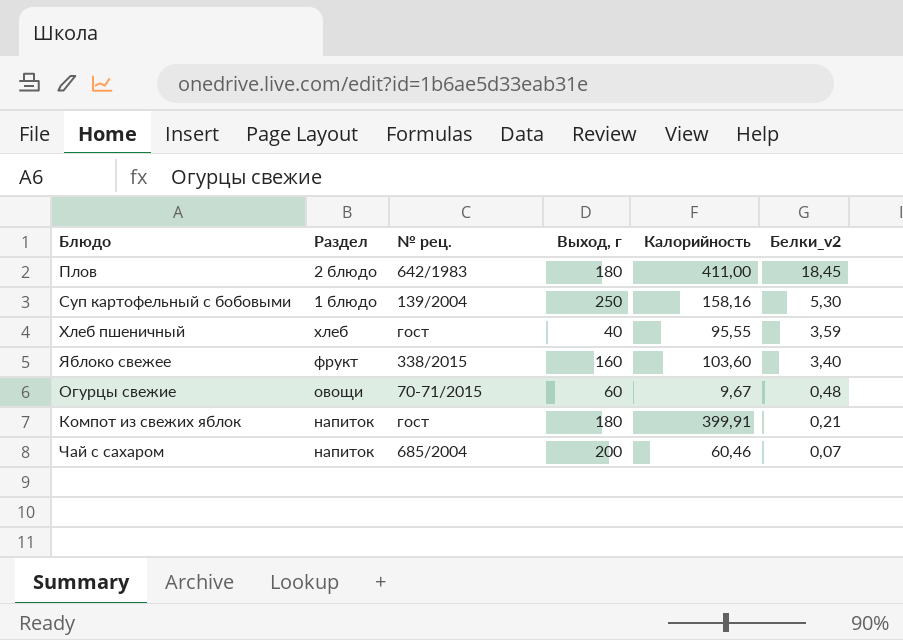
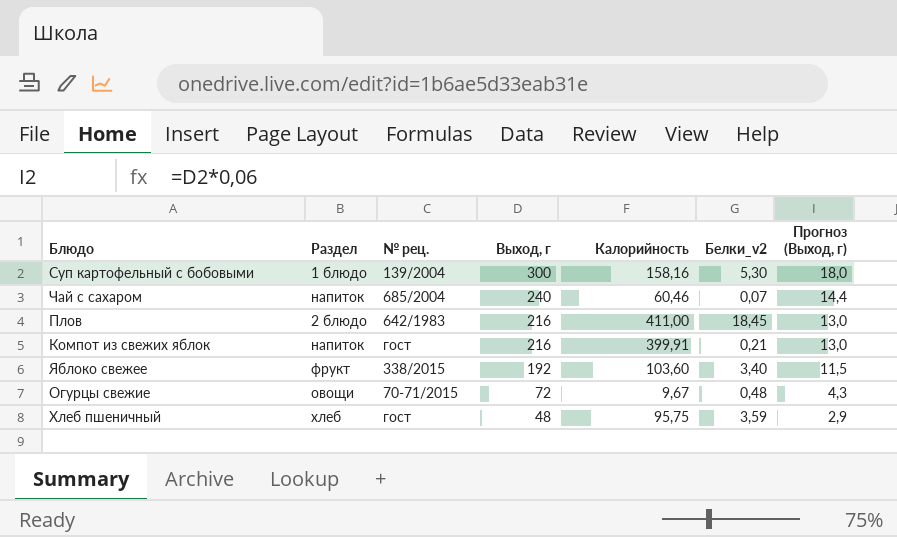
row order: Белки_v2 descending -> Выход, г descending
column Прогноз (Выход, г) | formula: none -> [Выход, г] * 0,06
Суп картофельный с бобовыми | Выход, г: 250 -> 300
Чай с сахаром | Выход, г: 200 -> 240
Плов | Выход, г: 180 -> 216
Компот из свежих яблок | Выход, г: 180 -> 216
Яблоко свежее | Выход, г: 160 -> 192
Огурцы свежие | Выход, г: 60 -> 72
Хлеб пшеничный | Выход, г: 40 -> 48
Хлеб пшеничный | Калорийность: 95,55 -> 95,75

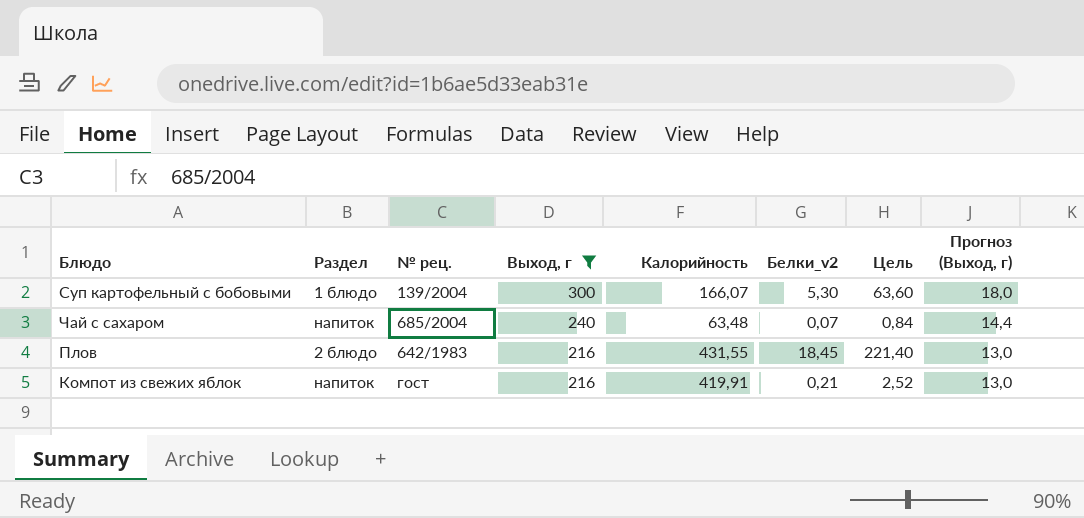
filter: none -> Выход, г >= 216
column Цель | formula: none -> [Белки_v2] * 12
Суп картофельный с бобовыми | Калорийность: 158,16 -> 166,07
Чай с сахаром | Калорийность: 60,46 -> 63,48
Плов | Калорийность: 411,00 -> 431,55
Компот из свежих яблок | Калорийность: 399,91 -> 419,91

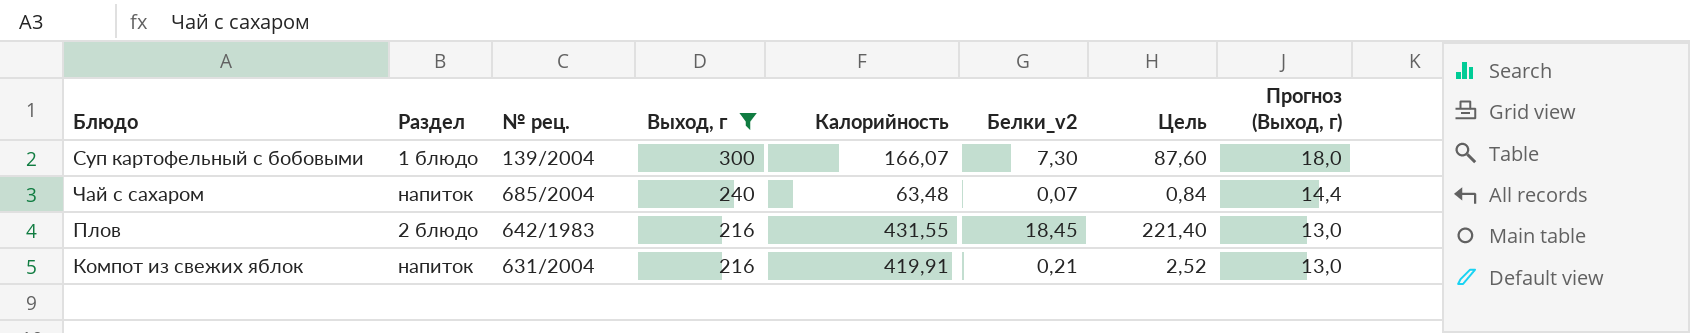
Суп картофельный с бобовыми | Белки_v2: 5,30 -> 7,30
Суп картофельный с бобовыми | Цель: 63,60 -> 87,60
Компот из свежих яблок | № рец.: гост -> 631/2004

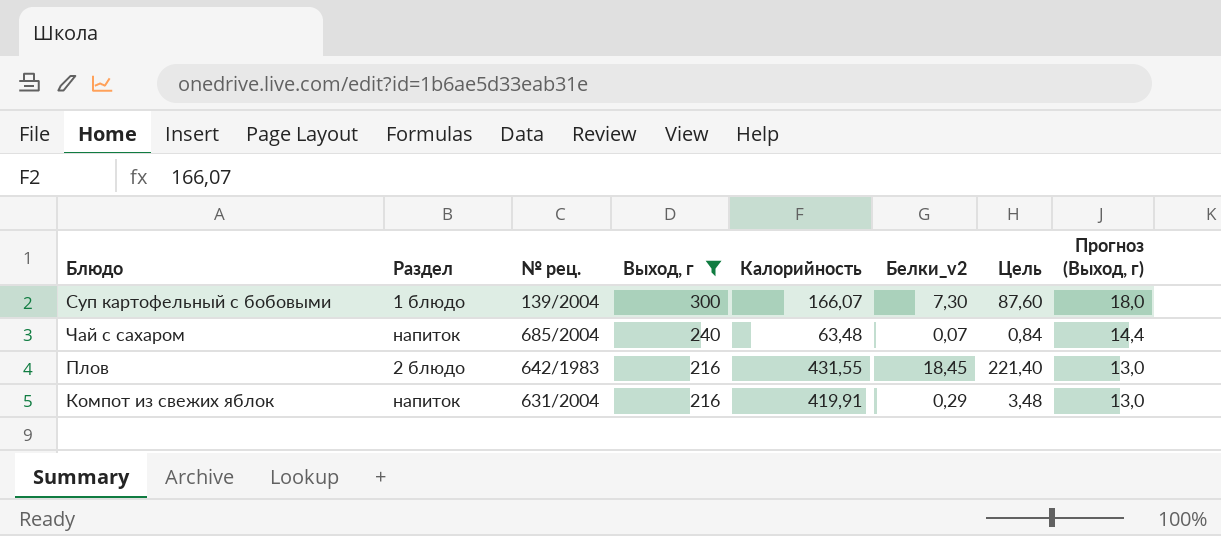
Компот из свежих яблок | Белки_v2: 0,21 -> 0,29
Компот из свежих яблок | Цель: 2,52 -> 3,48

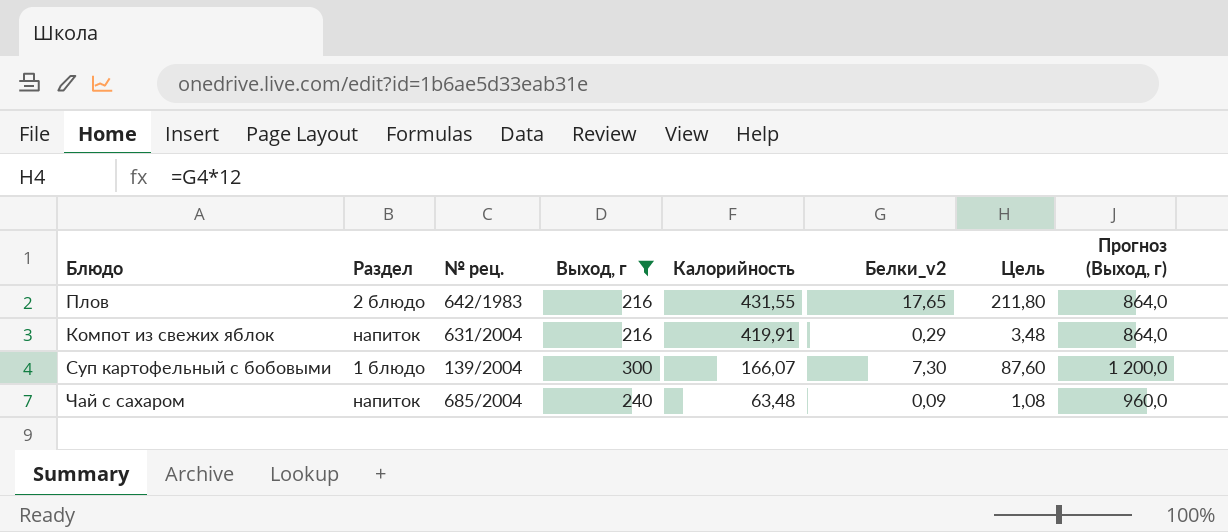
row order: Выход, г descending -> Калорийность descending
column Прогноз (Выход, г) | formula: [Выход, г] * 0,06 -> [Выход, г] * 4
Плов | Белки_v2: 18,45 -> 17,65
Плов | Цель: 221,40 -> 211,80
Чай с сахаром | Белки_v2: 0,07 -> 0,09
Чай с сахаром | Цель: 0,84 -> 1,08

